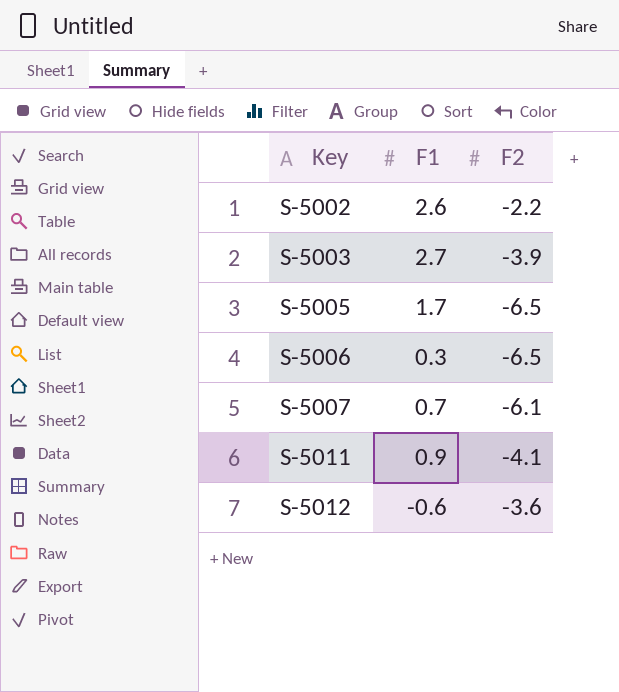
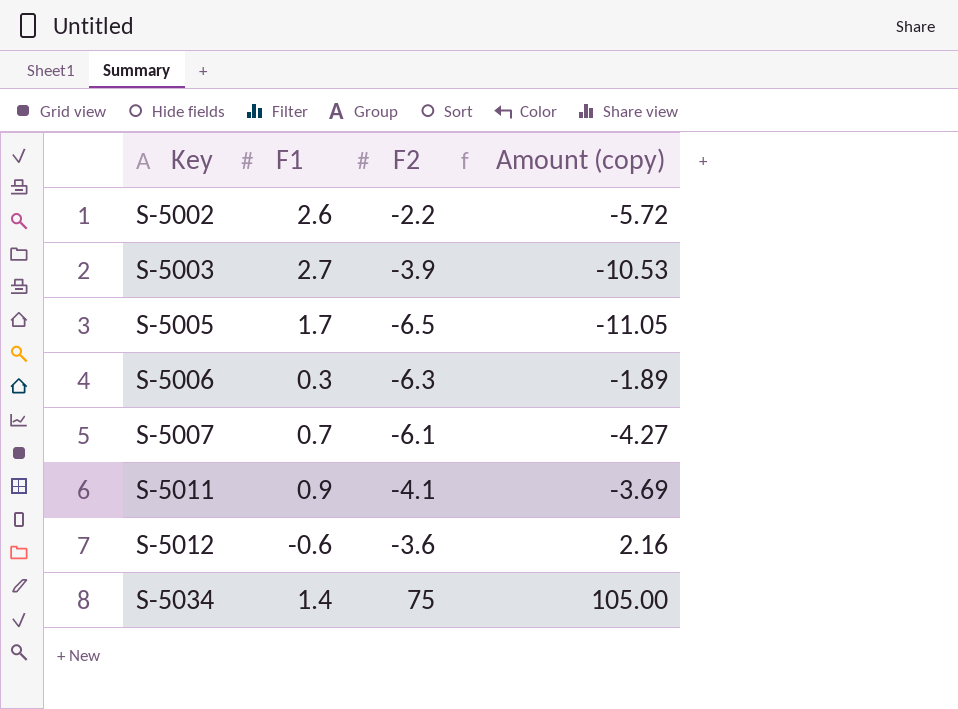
column Amount (copy) | formula: none -> [F1] * [F2]
S-5006 | F2: -6.5 -> -6.3
row S-5034: none -> 1.4 | 75 | 105.00

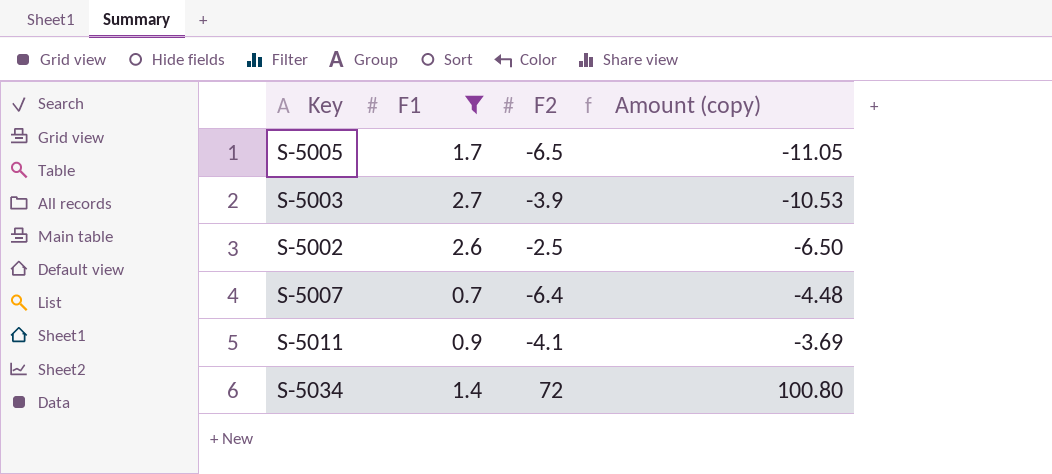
filter: none -> F1 >= 0.7
row order: Key ascending -> Amount (copy) ascending
S-5002 | F2: -2.2 -> -2.5
S-5002 | Amount (copy): -5.72 -> -6.50
S-5007 | F2: -6.1 -> -6.4
S-5007 | Amount (copy): -4.27 -> -4.48
S-5034 | F2: 75 -> 72
S-5034 | Amount (copy): 105.00 -> 100.80

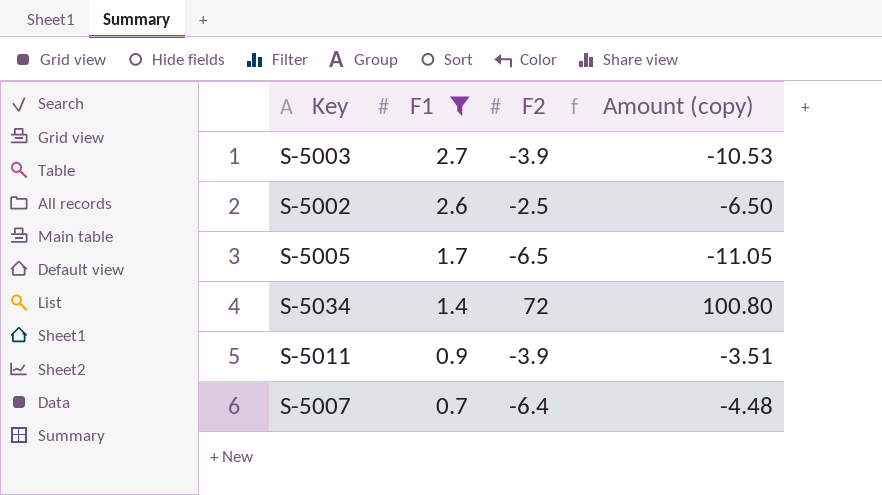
row order: Amount (copy) ascending -> F1 descending
S-5011 | F2: -4.1 -> -3.9
S-5011 | Amount (copy): -3.69 -> -3.51

